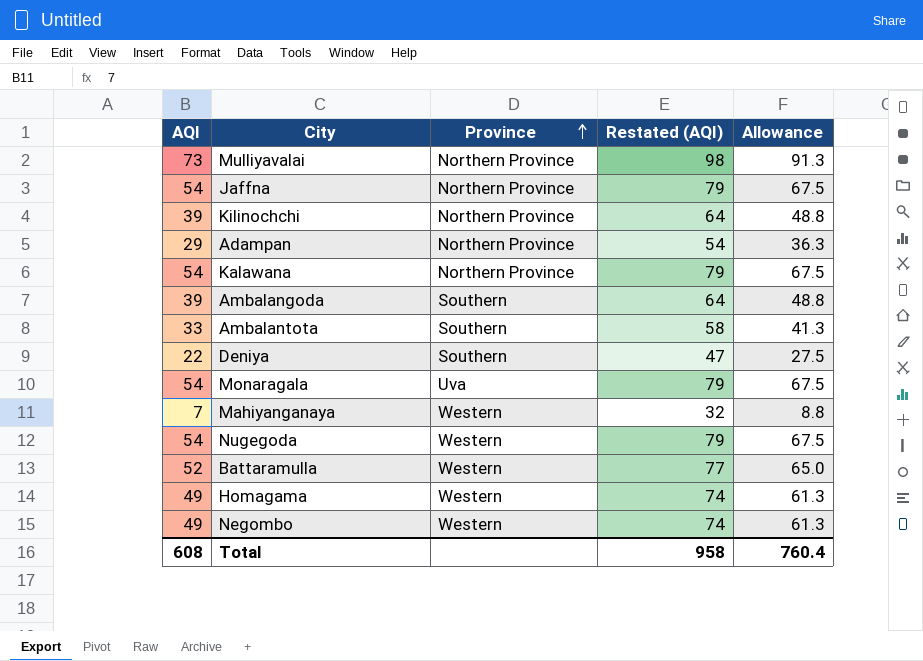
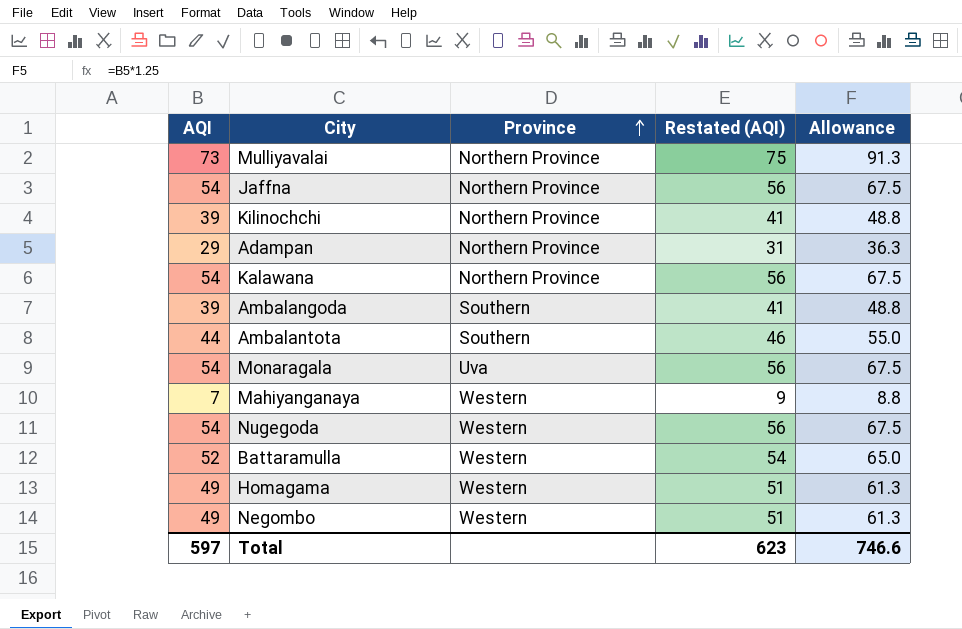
column Restated (AQI) | formula: [AQI] + 25 -> [AQI] + 2
row Deniya: 22 | Southern | 47 | 27.5 -> none
Ambalantota | AQI: 33 -> 44
Ambalantota | Allowance: 41.3 -> 55.0
Total | AQI: 608 -> 597
Total | Restated (AQI): 958 -> 623
Total | Allowance: 760.4 -> 746.6

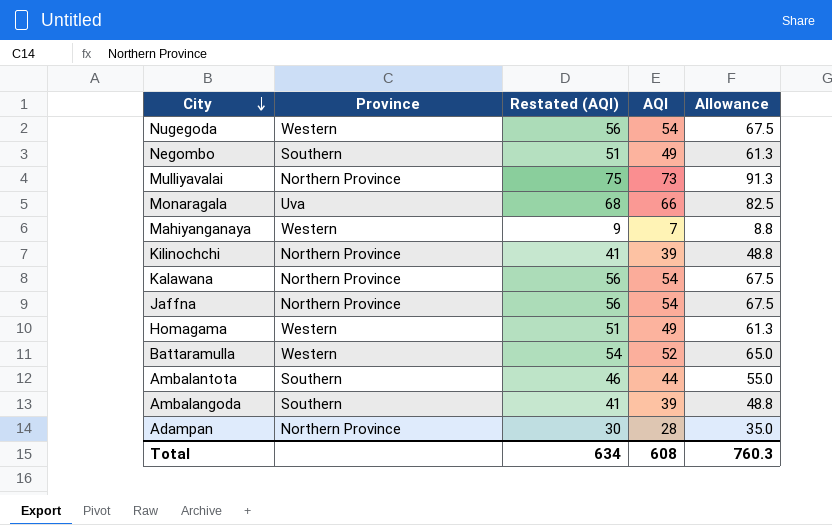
row order: Province ascending -> City descending
column AQI | position: 1 -> 4
Negombo | Province: Western -> Southern
Monaragala | Restated (AQI): 56 -> 68
Monaragala | AQI: 54 -> 66
Monaragala | Allowance: 67.5 -> 82.5
Adampan | Restated (AQI): 31 -> 30
Adampan | AQI: 29 -> 28
Adampan | Allowance: 36.3 -> 35.0
Total | Restated (AQI): 623 -> 634
Total | AQI: 597 -> 608
Total | Allowance: 746.6 -> 760.3

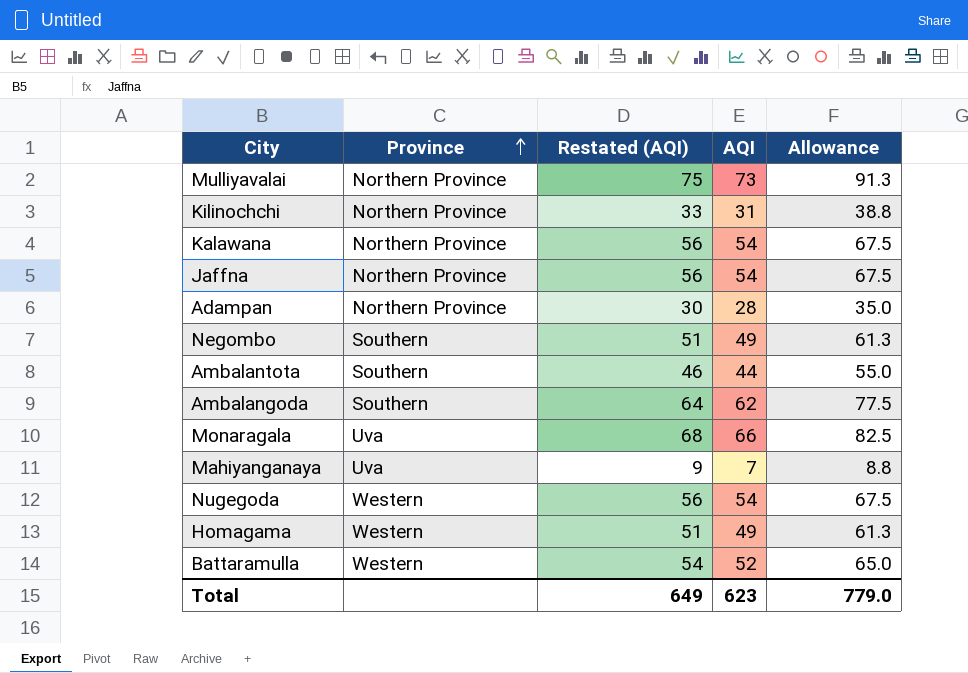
row order: City descending -> Province ascending
Kilinochchi | Restated (AQI): 41 -> 33
Kilinochchi | AQI: 39 -> 31
Kilinochchi | Allowance: 48.8 -> 38.8
Ambalangoda | Restated (AQI): 41 -> 64
Ambalangoda | AQI: 39 -> 62
Ambalangoda | Allowance: 48.8 -> 77.5
Mahiyanganaya | Province: Western -> Uva
Total | Restated (AQI): 634 -> 649
Total | AQI: 608 -> 623
Total | Allowance: 760.3 -> 779.0

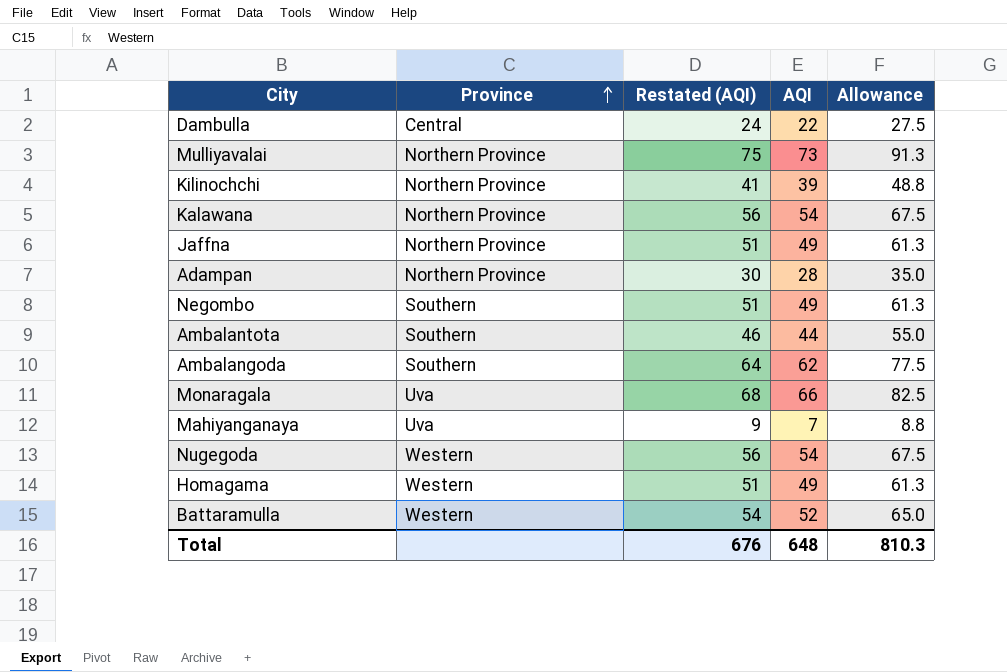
row Dambulla: none -> Central | 24 | 22 | 27.5
Kilinochchi | Restated (AQI): 33 -> 41
Kilinochchi | AQI: 31 -> 39
Kilinochchi | Allowance: 38.8 -> 48.8
Jaffna | Restated (AQI): 56 -> 51
Jaffna | AQI: 54 -> 49
Jaffna | Allowance: 67.5 -> 61.3
Total | Restated (AQI): 649 -> 676
Total | AQI: 623 -> 648
Total | Allowance: 779.0 -> 810.3

